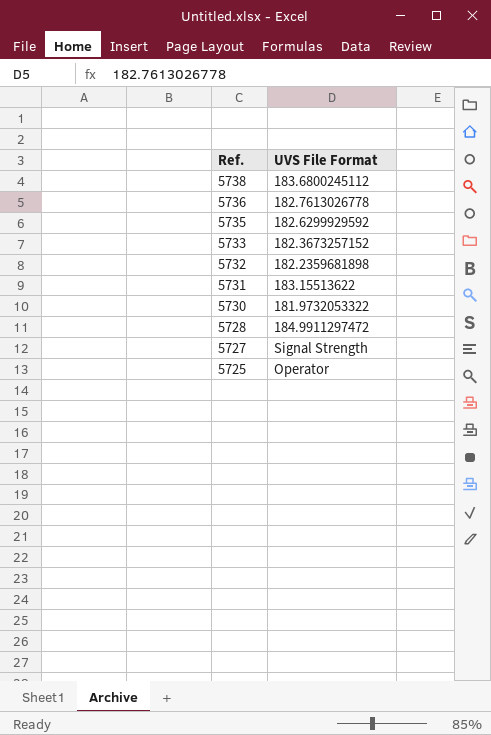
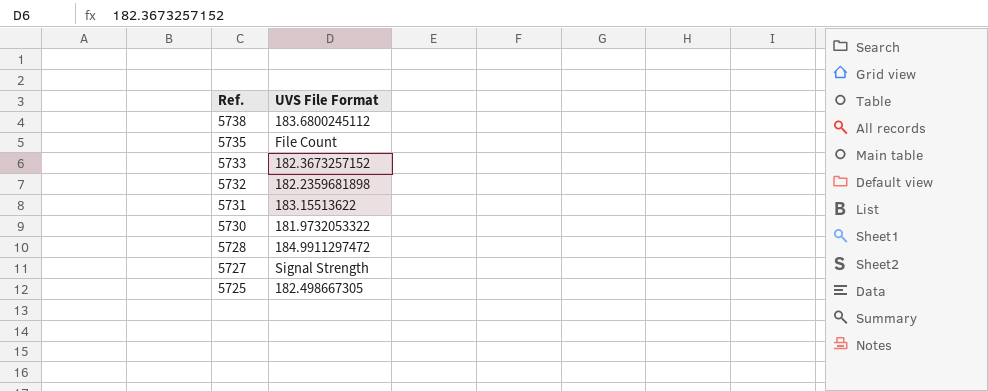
row 5736: 182.7613026778 -> none
5735 | UVS File Format: 182.6299929592 -> File Count
5725 | UVS File Format: Operator -> 182.498667305

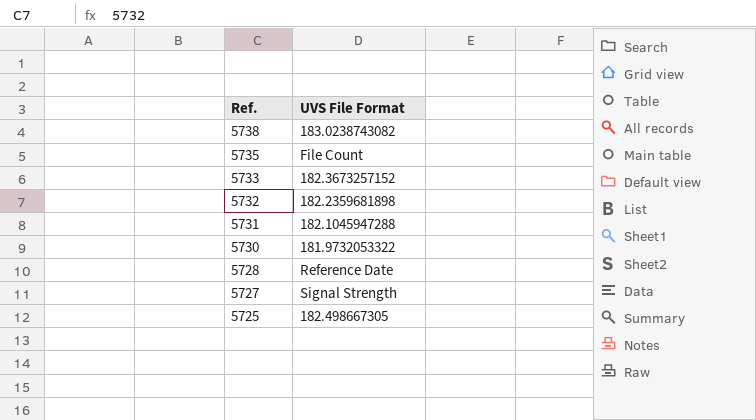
5738 | UVS File Format: 183.6800245112 -> 183.0238743082
5731 | UVS File Format: 183.15513622 -> 182.1045947288
5728 | UVS File Format: 184.9911297472 -> Reference Date

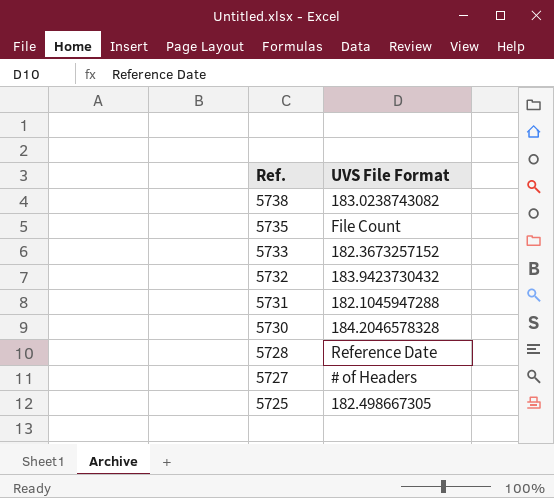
5732 | UVS File Format: 182.2359681898 -> 183.9423730432
5730 | UVS File Format: 181.9732053322 -> 184.2046578328
5727 | UVS File Format: Signal Strength -> # of Headers

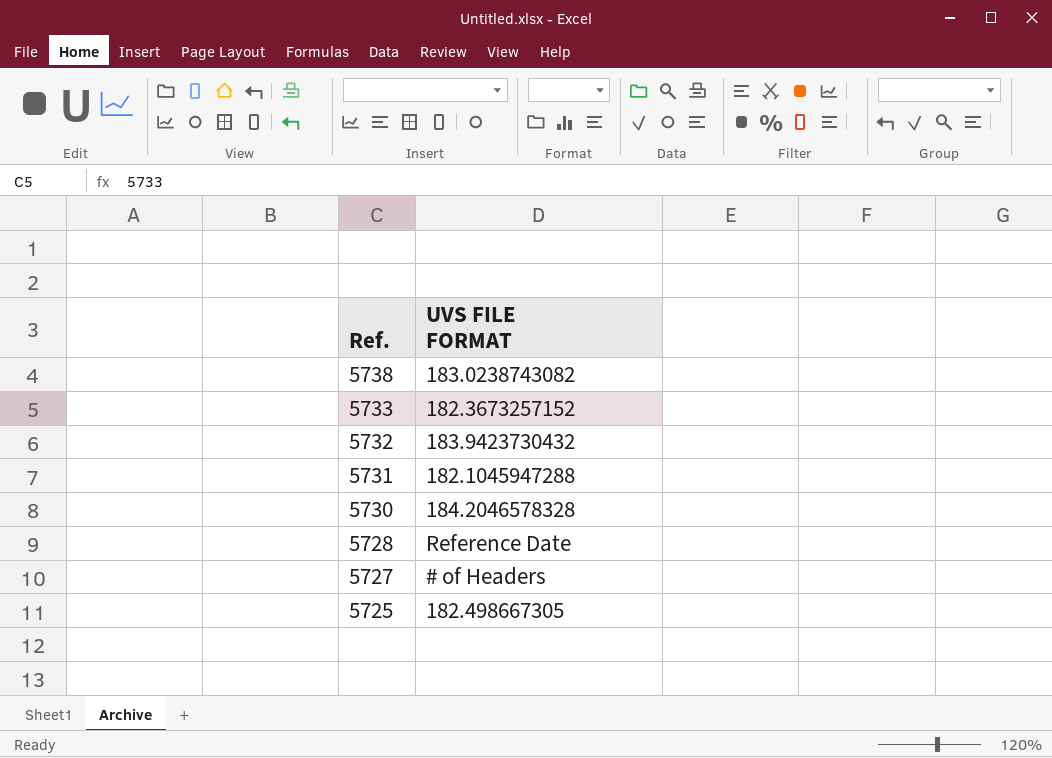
column name: UVS File Format -> UVS FILE FORMAT
row 5735: File Count -> none

